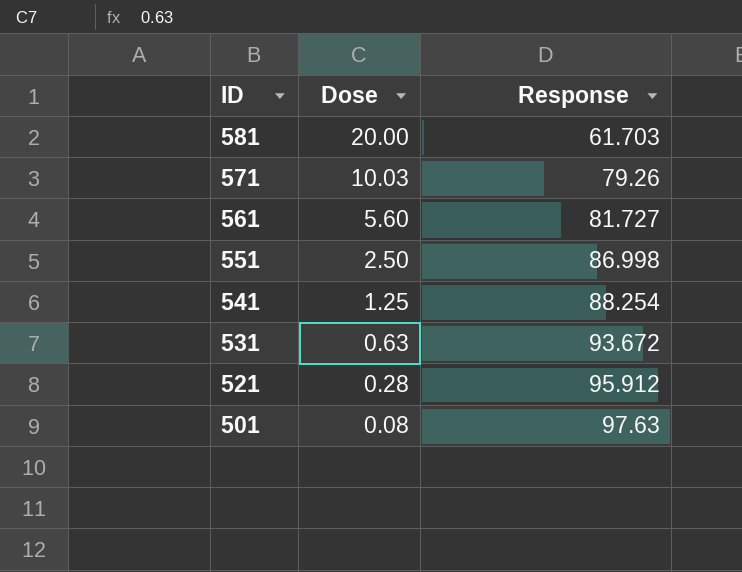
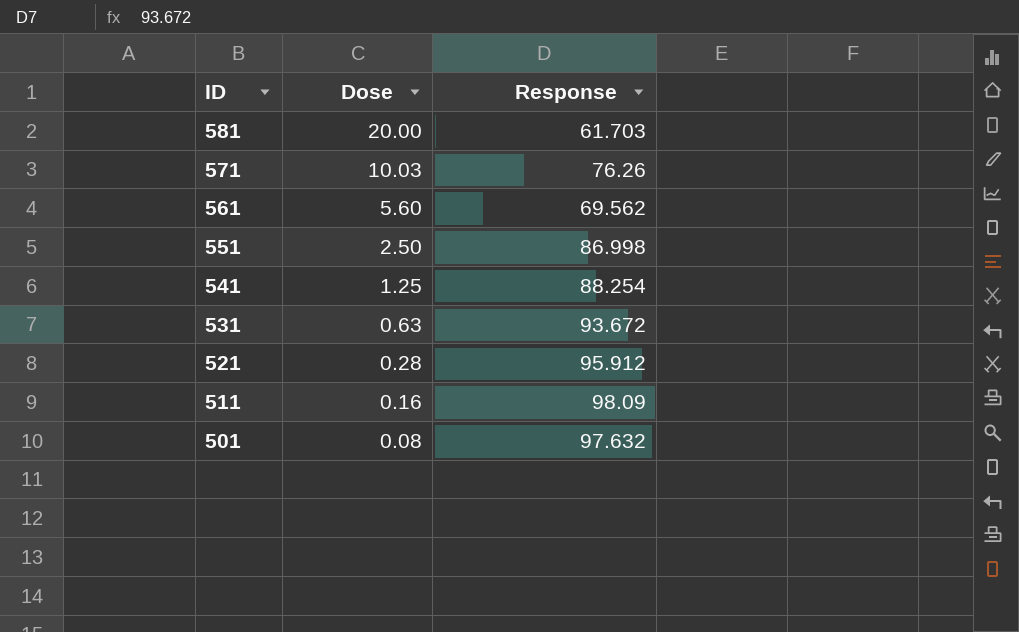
571 | Response: 79.26 -> 76.26
561 | Response: 81.727 -> 69.562
row 511: none -> 0.16 | 98.09
501 | Response: 97.63 -> 97.632

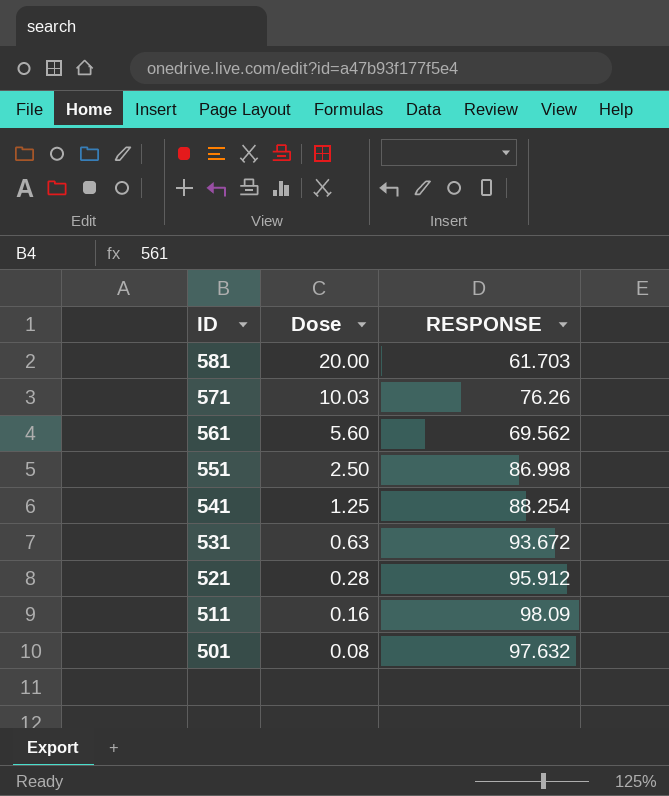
column name: Response -> RESPONSE

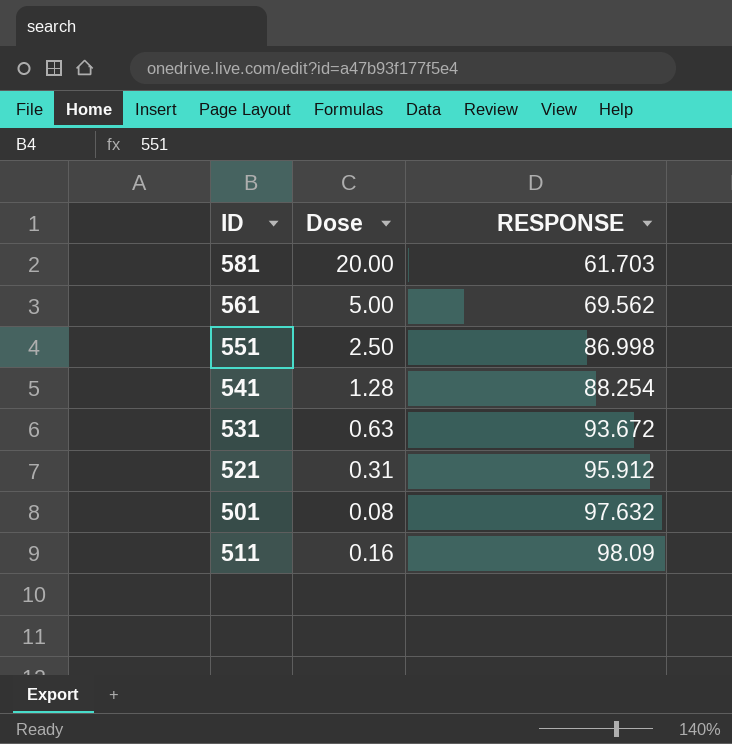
row order: ID descending -> RESPONSE ascending
row 571: 10.03 | 76.26 -> none
561 | Dose: 5.60 -> 5.00
541 | Dose: 1.25 -> 1.28
521 | Dose: 0.28 -> 0.31

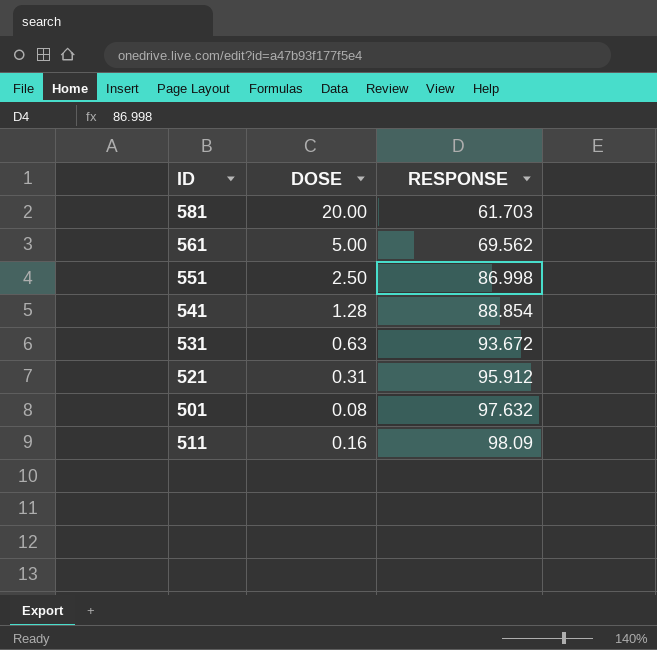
column name: Dose -> DOSE
541 | RESPONSE: 88.254 -> 88.854

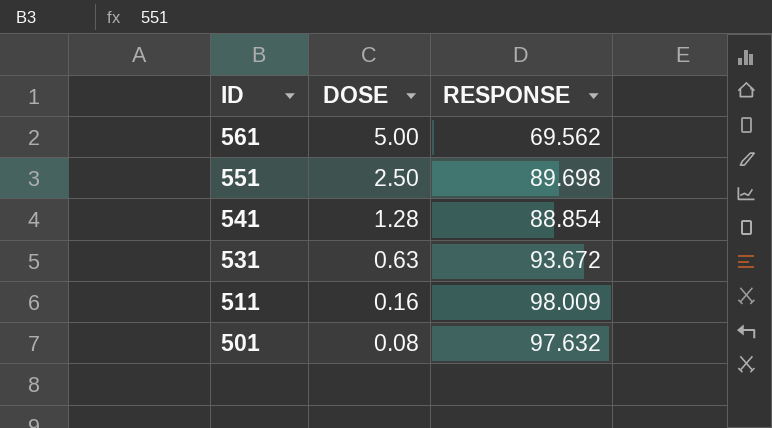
row order: RESPONSE ascending -> ID descending
row 581: 20.00 | 61.703 -> none
row 521: 0.31 | 95.912 -> none
551 | RESPONSE: 86.998 -> 89.698
511 | RESPONSE: 98.09 -> 98.009

